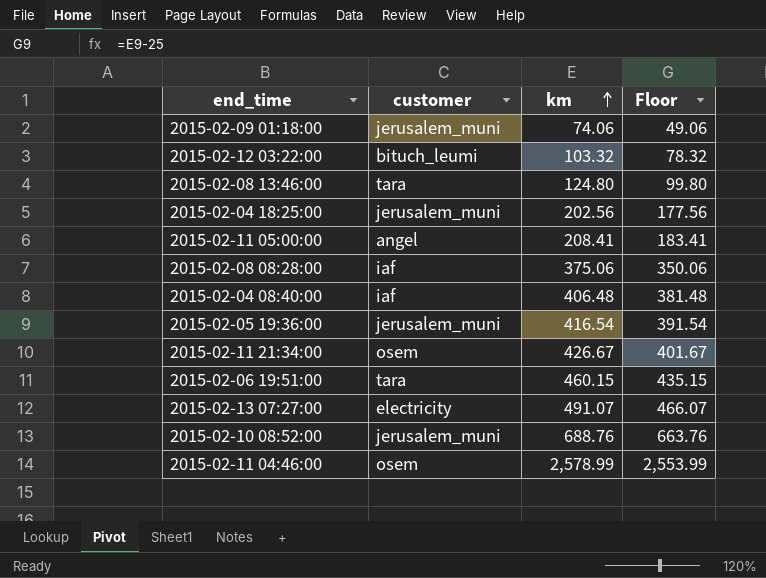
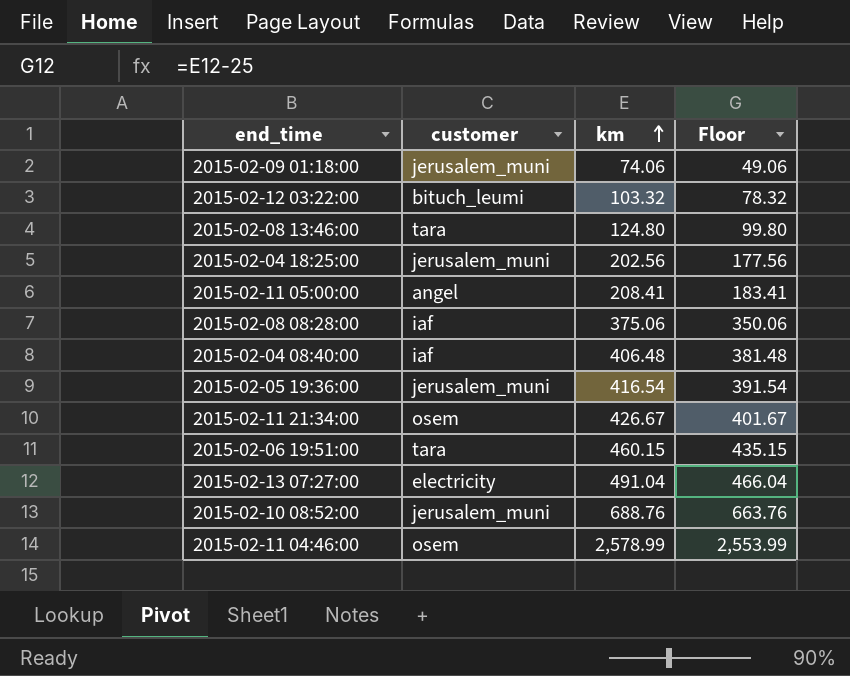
2015-02-13 07:27:00 | km: 491.07 -> 491.04
2015-02-13 07:27:00 | Floor: 466.07 -> 466.04

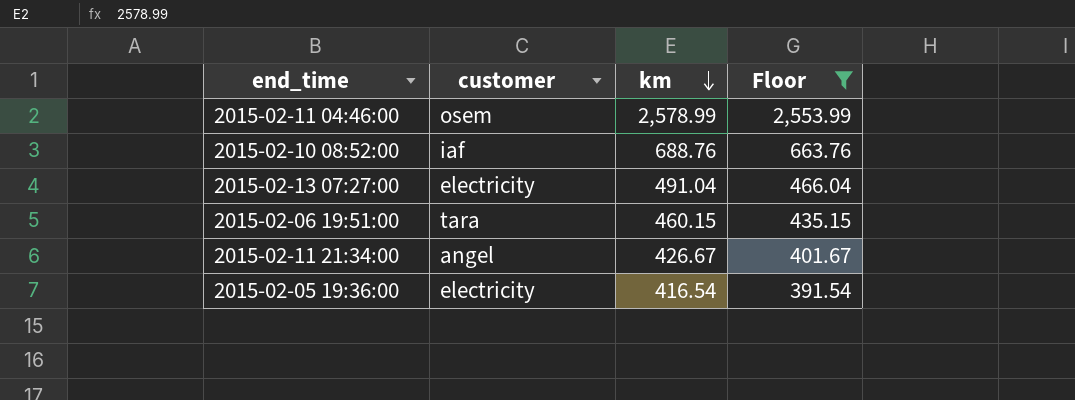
filter: none -> Floor >= 391.54
row order: km ascending -> km descending
2015-02-10 08:52:00 | customer: jerusalem_muni -> iaf
2015-02-11 21:34:00 | customer: osem -> angel
2015-02-05 19:36:00 | customer: jerusalem_muni -> electricity

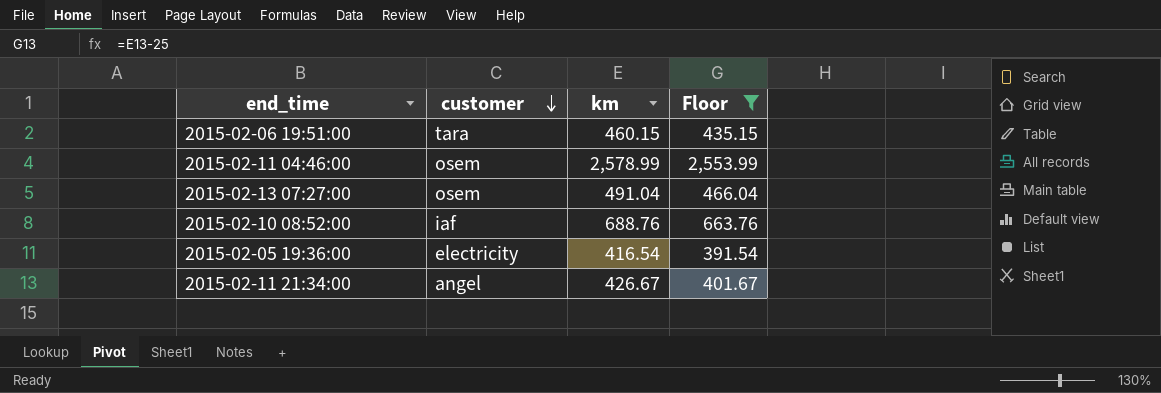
row order: km descending -> customer descending
2015-02-13 07:27:00 | customer: electricity -> osem

